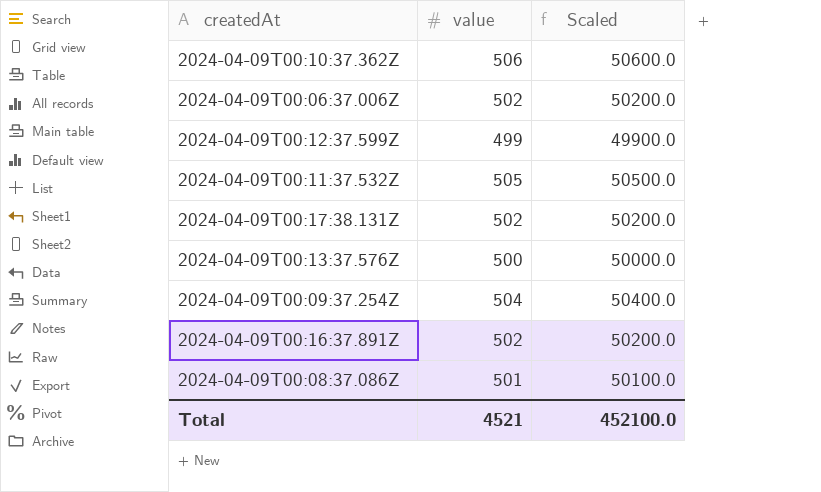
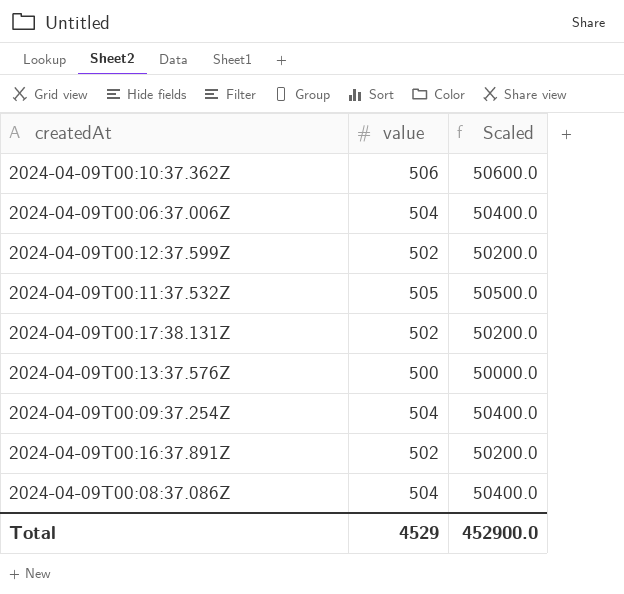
2024-04-09T00:06:37.006Z | value: 502 -> 504
2024-04-09T00:06:37.006Z | Scaled: 50200.0 -> 50400.0
2024-04-09T00:12:37.599Z | value: 499 -> 502
2024-04-09T00:12:37.599Z | Scaled: 49900.0 -> 50200.0
2024-04-09T00:08:37.086Z | value: 501 -> 504
2024-04-09T00:08:37.086Z | Scaled: 50100.0 -> 50400.0
Total | value: 4521 -> 4529
Total | Scaled: 452100.0 -> 452900.0

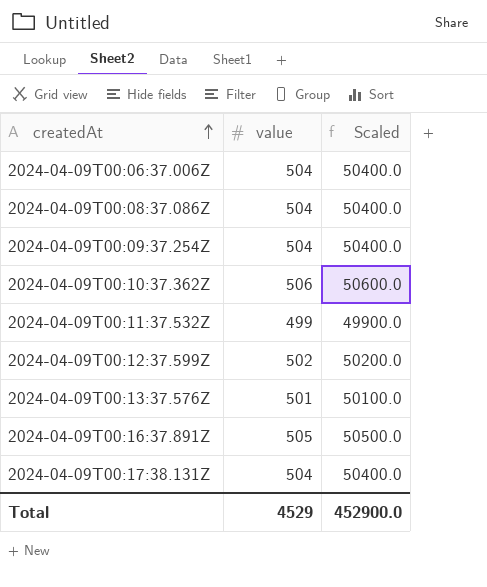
row order: none -> createdAt ascending
2024-04-09T00:11:37.532Z | value: 505 -> 499
2024-04-09T00:11:37.532Z | Scaled: 50500.0 -> 49900.0
2024-04-09T00:13:37.576Z | value: 500 -> 501
2024-04-09T00:13:37.576Z | Scaled: 50000.0 -> 50100.0
2024-04-09T00:16:37.891Z | value: 502 -> 505
2024-04-09T00:16:37.891Z | Scaled: 50200.0 -> 50500.0
2024-04-09T00:17:38.131Z | value: 502 -> 504
2024-04-09T00:17:38.131Z | Scaled: 50200.0 -> 50400.0

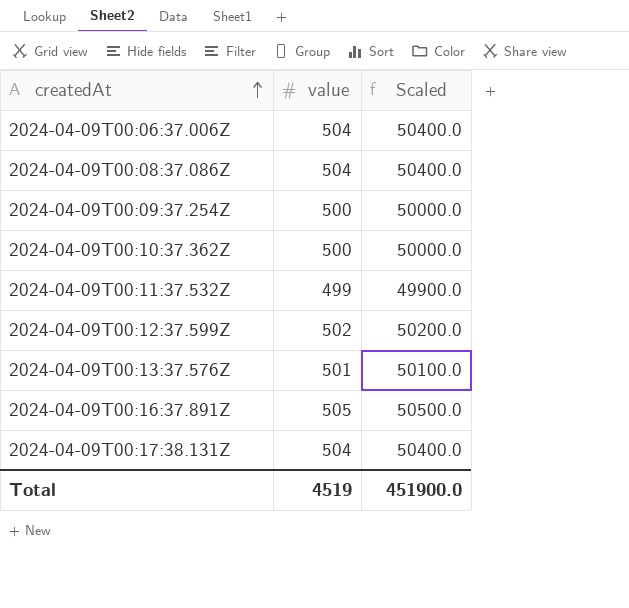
2024-04-09T00:09:37.254Z | value: 504 -> 500
2024-04-09T00:09:37.254Z | Scaled: 50400.0 -> 50000.0
2024-04-09T00:10:37.362Z | value: 506 -> 500
2024-04-09T00:10:37.362Z | Scaled: 50600.0 -> 50000.0
Total | value: 4529 -> 4519
Total | Scaled: 452900.0 -> 451900.0

